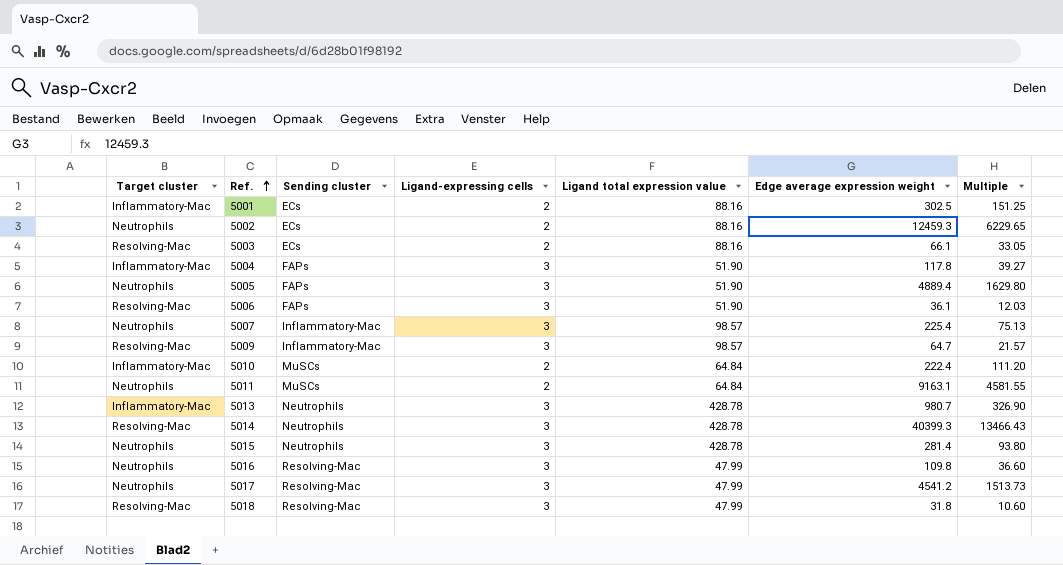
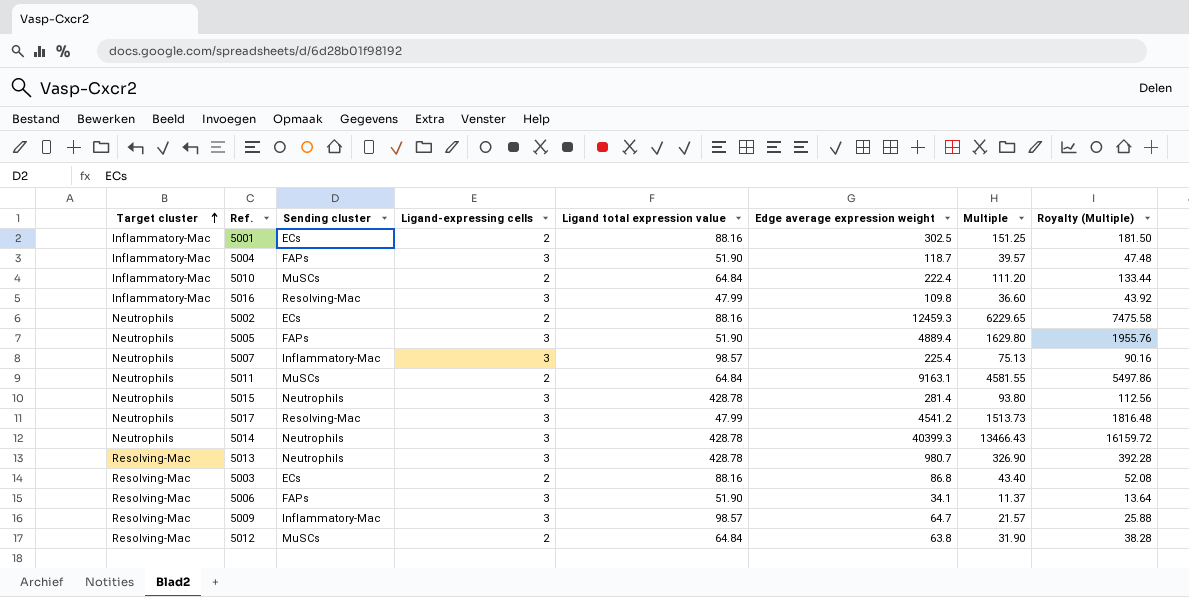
row order: Ref. ascending -> Target cluster ascending
column Royalty (Multiple) | formula: none -> [Multiple] * 1.2
row 5018: Resolving-Mac | Resolving-Mac | 3 | 47.99 | 31.8 | 10.60 -> none
5004 | Edge average expression weight: 117.8 -> 118.7
5004 | Multiple: 39.27 -> 39.57
5016 | Target cluster: Neutrophils -> Inflammatory-Mac
5014 | Target cluster: Resolving-Mac -> Neutrophils
5013 | Target cluster: Inflammatory-Mac -> Resolving-Mac
5003 | Edge average expression weight: 66.1 -> 86.8
5003 | Multiple: 33.05 -> 43.40
5006 | Edge average expression weight: 36.1 -> 34.1
5006 | Multiple: 12.03 -> 11.37
row 5012: none -> Resolving-Mac | MuSCs | 2 | 64.84 | 63.8 | 31.90 | 38.28

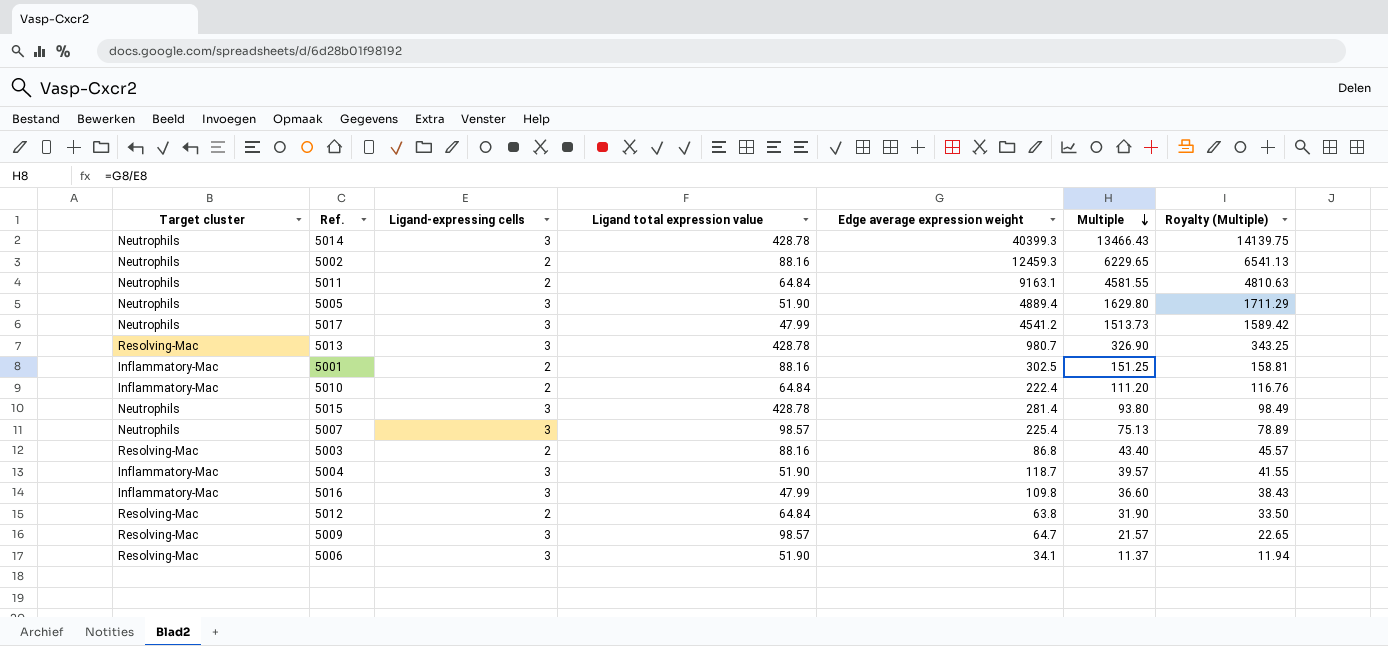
row order: Target cluster ascending -> Multiple descending
column Sending cluster | position: 3 -> none
column Royalty (Multiple) | formula: [Multiple] * 1.2 -> [Multiple] * 1.05

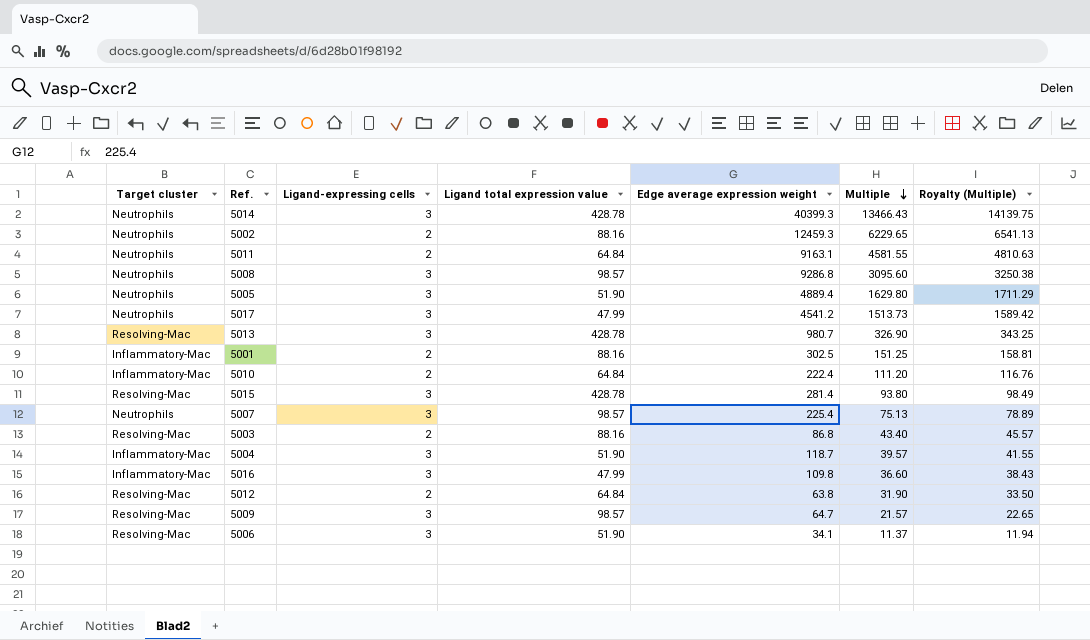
row 5008: none -> Neutrophils | 3 | 98.57 | 9286.8 | 3095.60 | 3250.38
5015 | Target cluster: Neutrophils -> Resolving-Mac

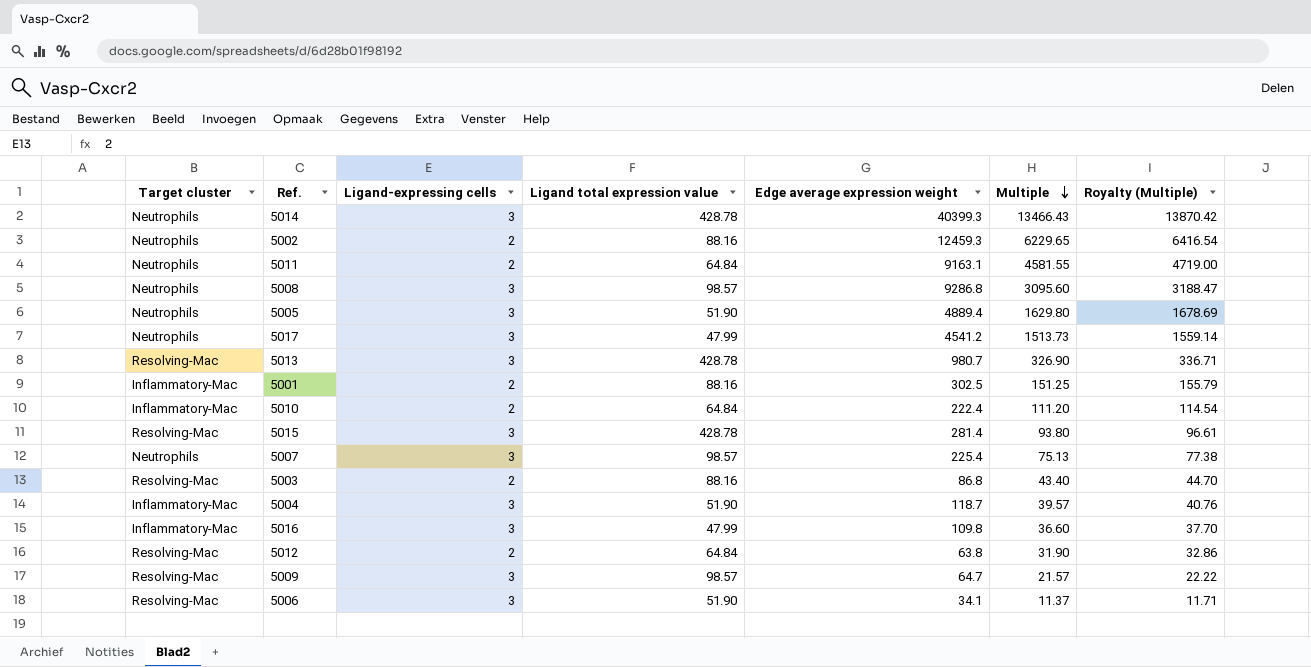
column Royalty (Multiple) | formula: [Multiple] * 1.05 -> [Multiple] * 1.03

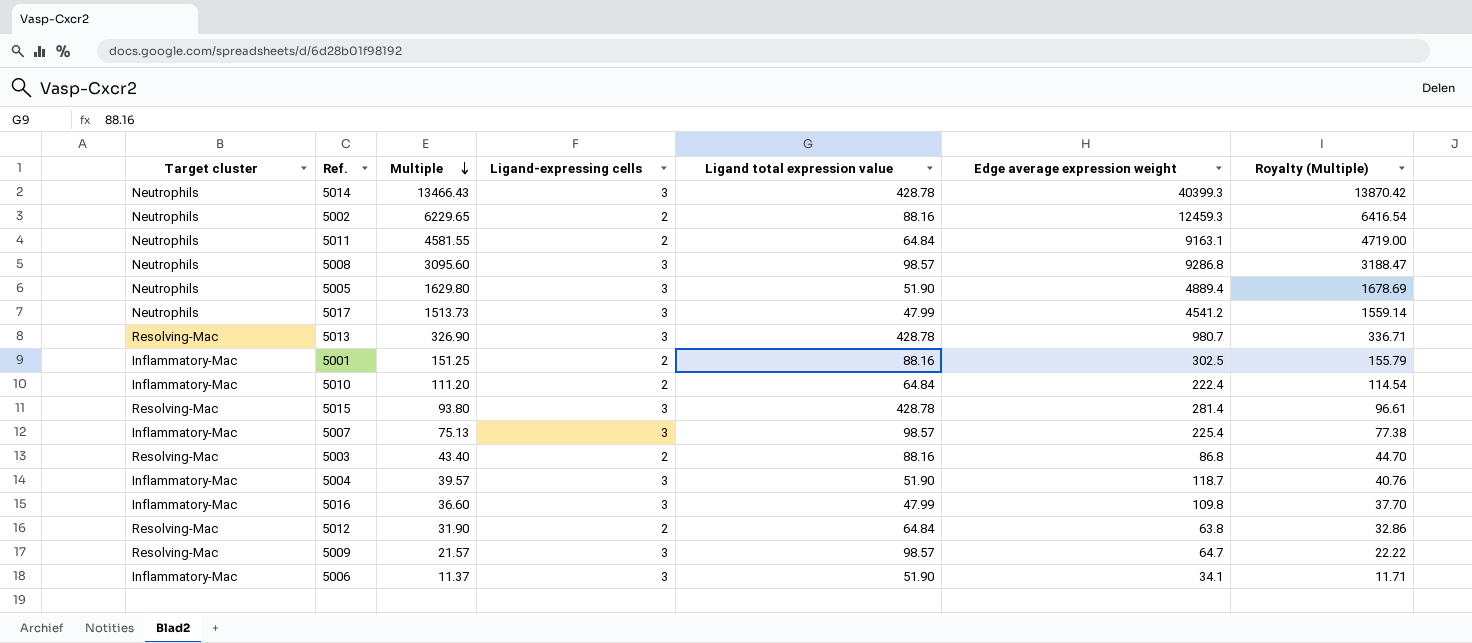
column Multiple | position: 6 -> 3
5007 | Target cluster: Neutrophils -> Inflammatory-Mac
5006 | Target cluster: Resolving-Mac -> Inflammatory-Mac

